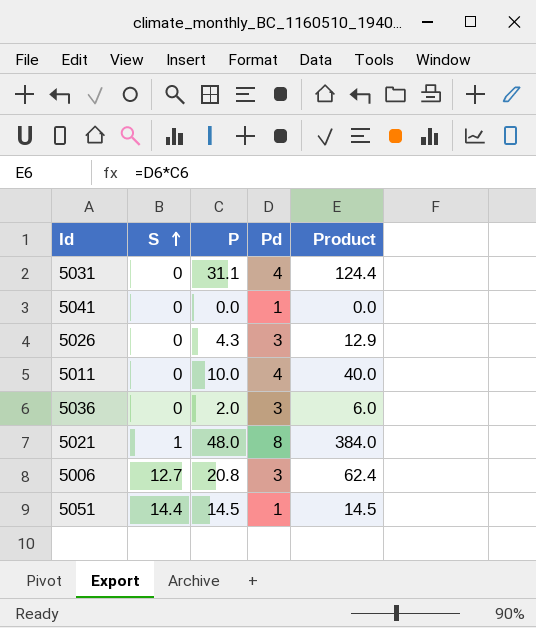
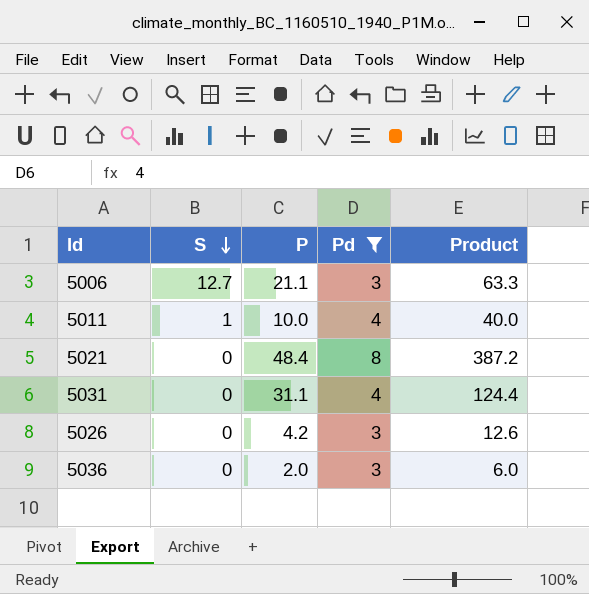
filter: none -> Pd != 1
row order: S ascending -> S descending
5006 | P: 20.8 -> 21.1
5006 | Product: 62.4 -> 63.3
5011 | S: 0 -> 1
5021 | S: 1 -> 0
5021 | P: 48.0 -> 48.4
5021 | Product: 384.0 -> 387.2
5026 | P: 4.3 -> 4.2
5026 | Product: 12.9 -> 12.6

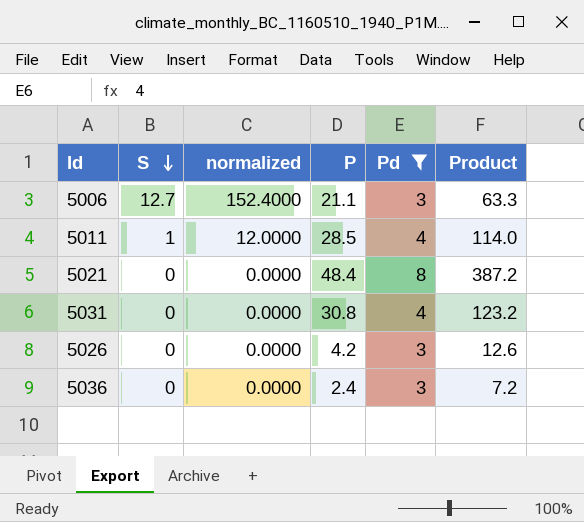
column normalized | formula: none -> [S] * 12
5011 | P: 10.0 -> 28.5
5011 | Product: 40.0 -> 114.0
5031 | P: 31.1 -> 30.8
5031 | Product: 124.4 -> 123.2
5036 | P: 2.0 -> 2.4
5036 | Product: 6.0 -> 7.2

